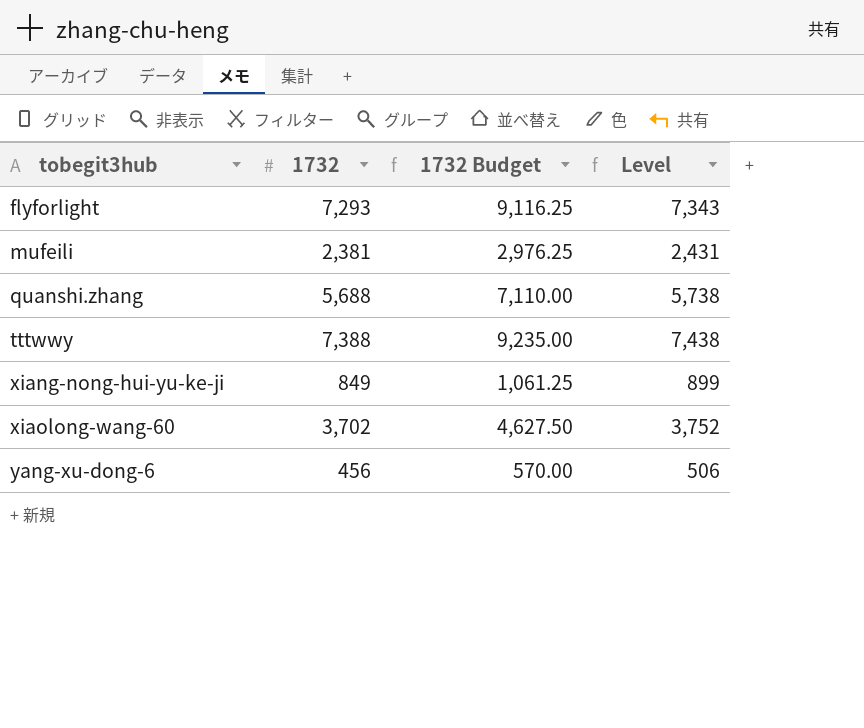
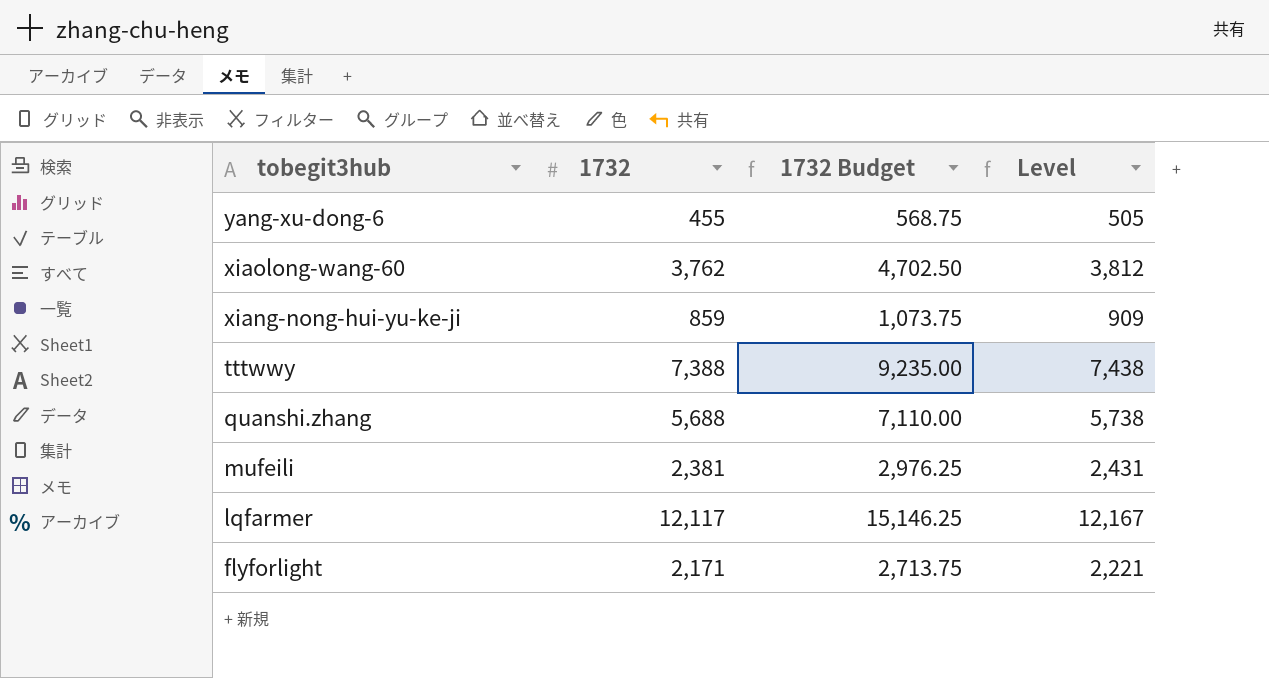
row order: tobegit3hub ascending -> tobegit3hub descending
yang-xu-dong-6 | 1732: 456 -> 455
yang-xu-dong-6 | 1732 Budget: 570.00 -> 568.75
yang-xu-dong-6 | Level: 506 -> 505
xiaolong-wang-60 | 1732: 3,702 -> 3,762
xiaolong-wang-60 | 1732 Budget: 4,627.50 -> 4,702.50
xiaolong-wang-60 | Level: 3,752 -> 3,812
xiang-nong-hui-yu-ke-ji | 1732: 849 -> 859
xiang-nong-hui-yu-ke-ji | 1732 Budget: 1,061.25 -> 1,073.75
xiang-nong-hui-yu-ke-ji | Level: 899 -> 909
row lqfarmer: none -> 12,117 | 15,146.25 | 12,167
flyforlight | 1732: 7,293 -> 2,171
flyforlight | 1732 Budget: 9,116.25 -> 2,713.75
flyforlight | Level: 7,343 -> 2,221

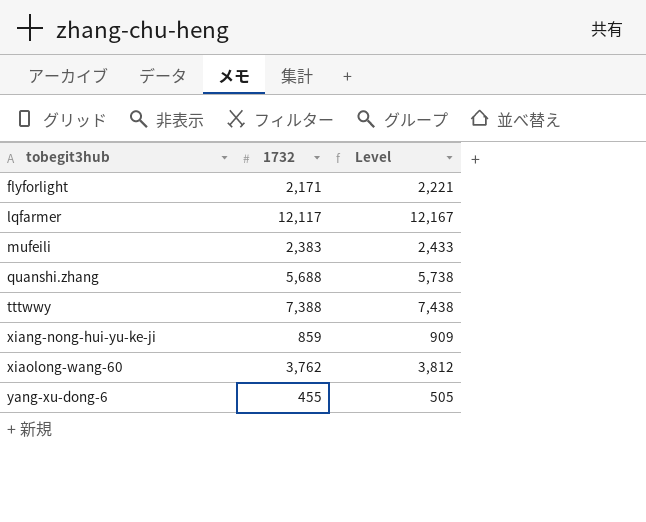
row order: tobegit3hub descending -> tobegit3hub ascending
column 1732 Budget | formula: [1732] * 1.25 -> none
mufeili | 1732: 2,381 -> 2,383
mufeili | Level: 2,431 -> 2,433

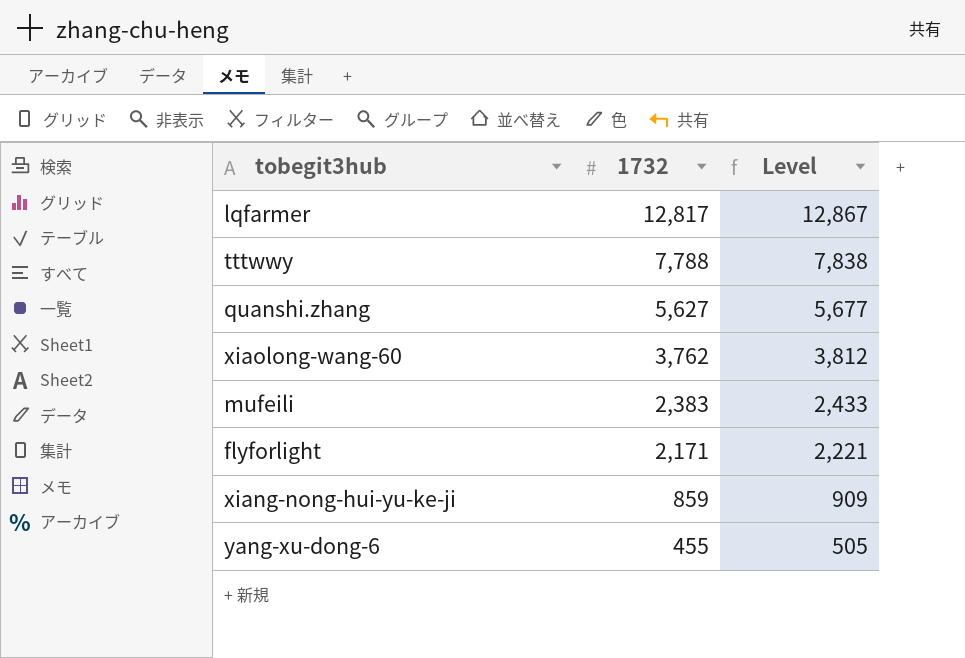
row order: tobegit3hub ascending -> 1732 descending
lqfarmer | 1732: 12,117 -> 12,817
lqfarmer | Level: 12,167 -> 12,867
tttwwy | 1732: 7,388 -> 7,788
tttwwy | Level: 7,438 -> 7,838
quanshi.zhang | 1732: 5,688 -> 5,627
quanshi.zhang | Level: 5,738 -> 5,677

